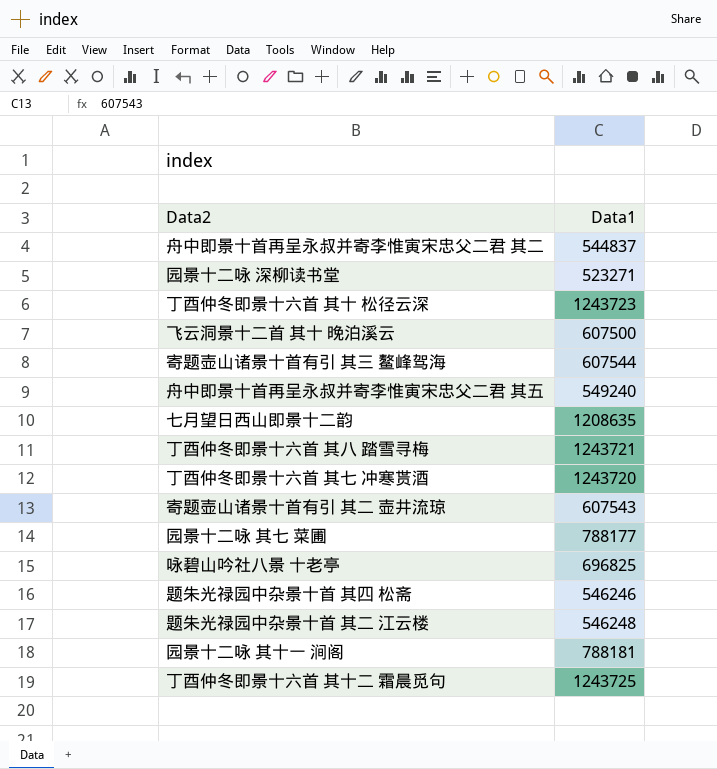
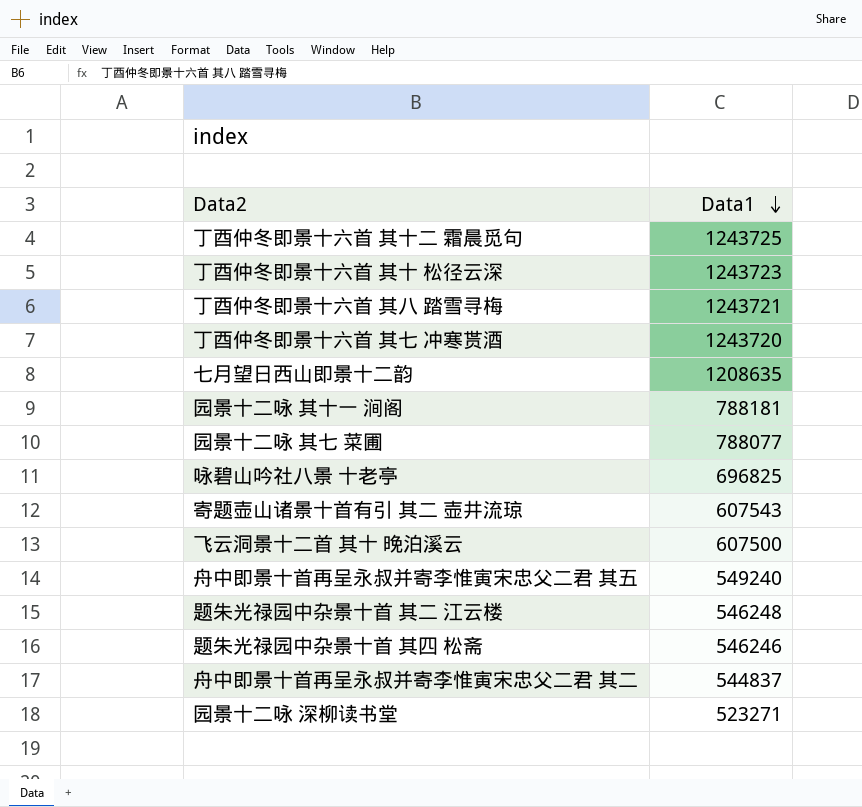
row order: none -> Data1 descending
row 寄题壶山诸景十首有引 其三 鳌峰驾海: 607544 -> none
园景十二咏 其七 菜圃 | Data1: 788177 -> 788077

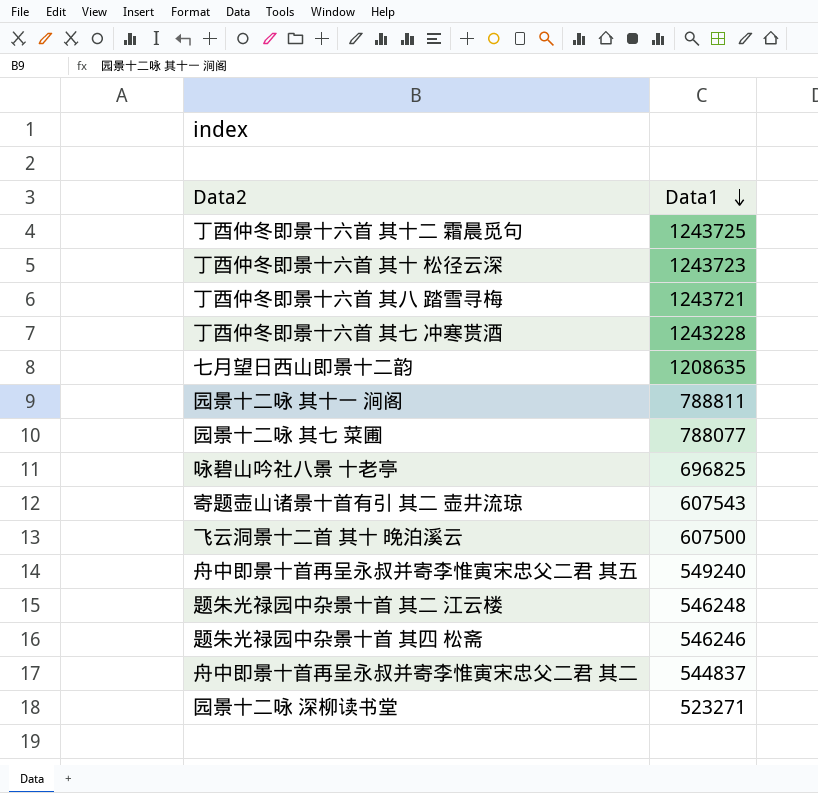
丁酉仲冬即景十六首 其七 冲寒贳酒 | Data1: 1243720 -> 1243228
园景十二咏 其十一 涧阁 | Data1: 788181 -> 788811

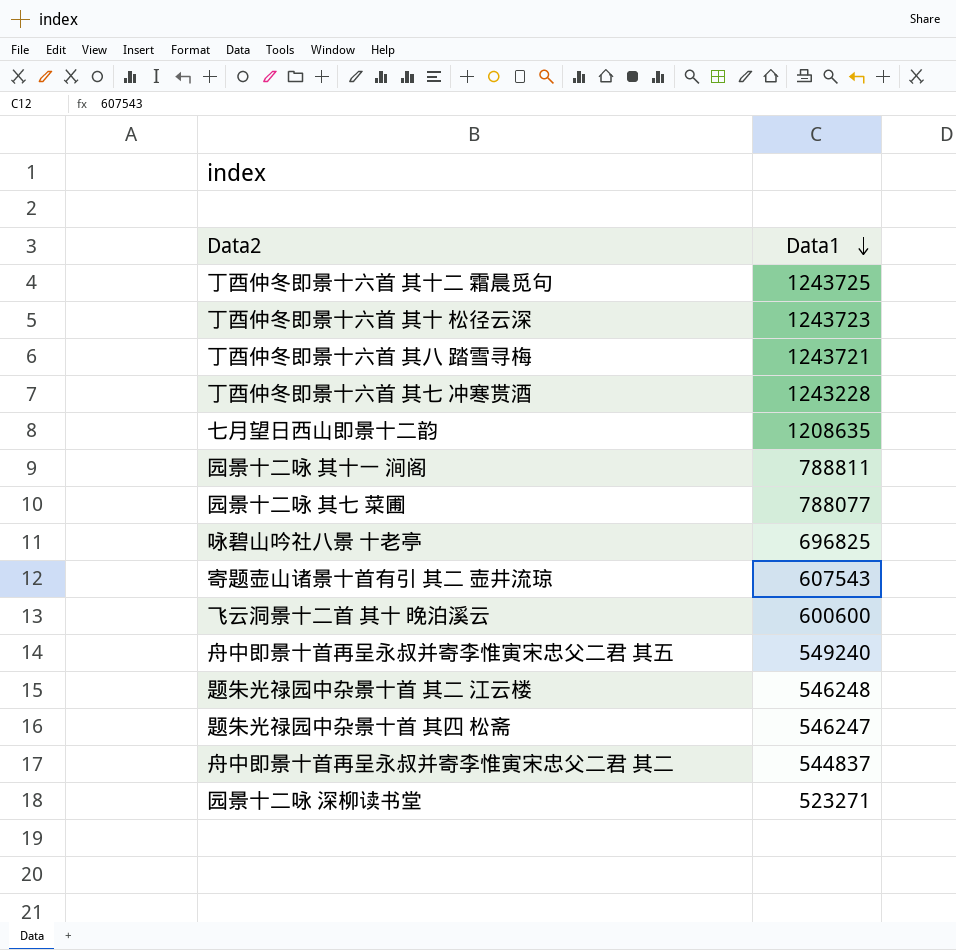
飞云洞景十二首 其十 晚泊溪云 | Data1: 607500 -> 600600
题朱光禄园中杂景十首 其四 松斋 | Data1: 546246 -> 546247

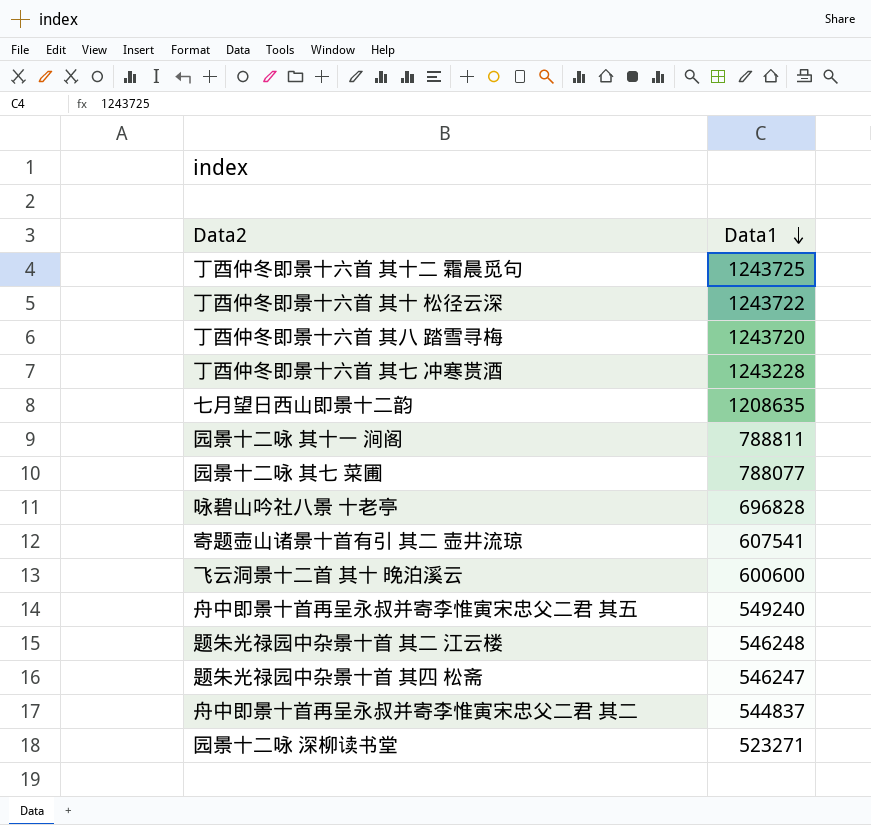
丁酉仲冬即景十六首 其十 松径云深 | Data1: 1243723 -> 1243722
丁酉仲冬即景十六首 其八 踏雪寻梅 | Data1: 1243721 -> 1243720
咏碧山吟社八景 十老亭 | Data1: 696825 -> 696828
寄题壶山诸景十首有引 其二 壶井流琼 | Data1: 607543 -> 607541

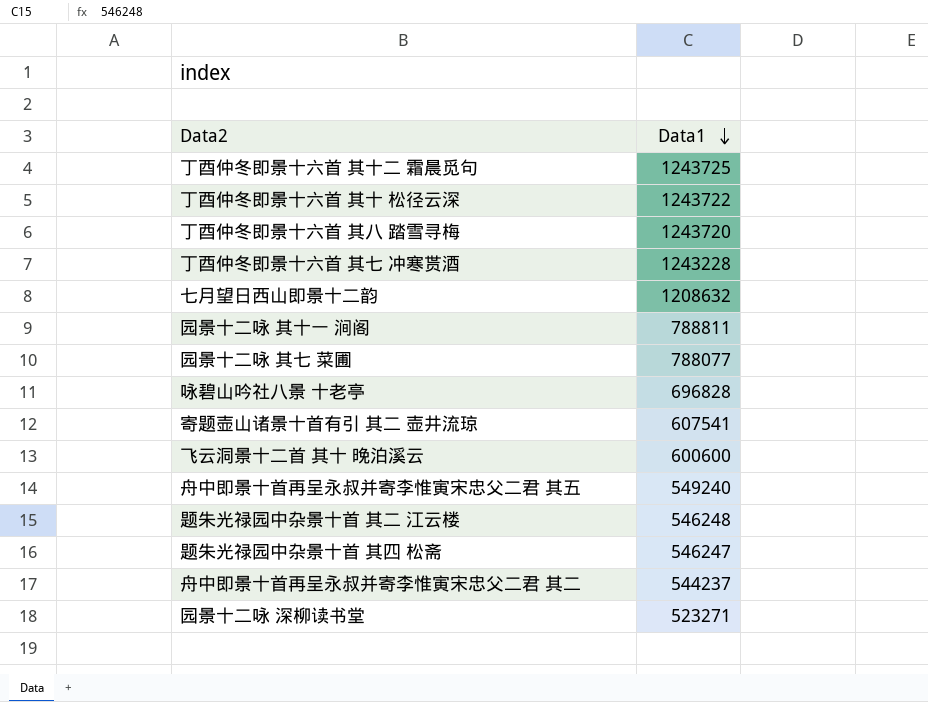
七月望日西山即景十二韵 | Data1: 1208635 -> 1208632
舟中即景十首再呈永叔并寄李惟寅宋忠父二君 其二 | Data1: 544837 -> 544237

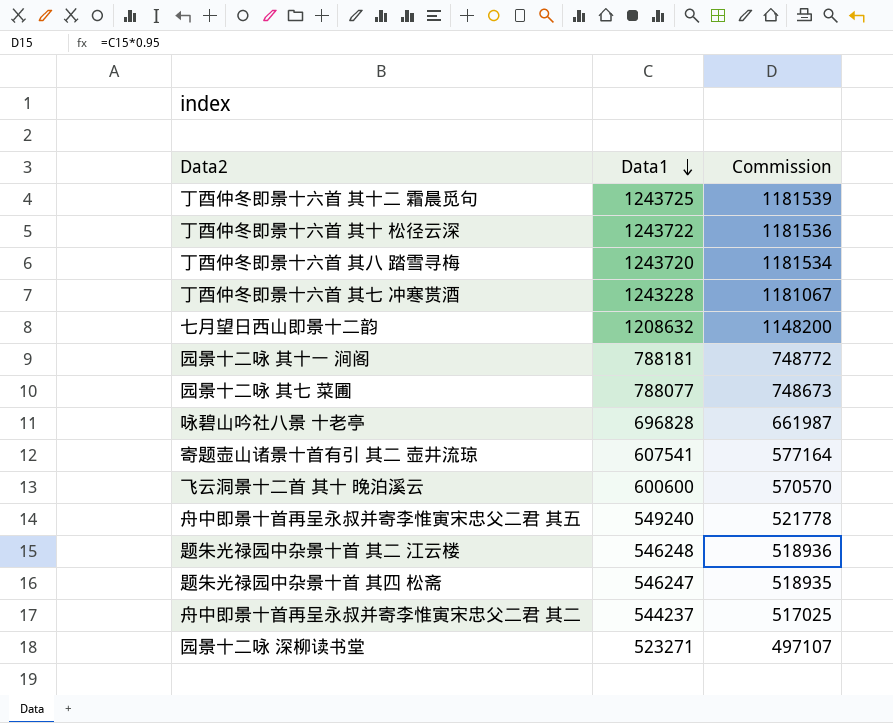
column Commission | formula: none -> [Data1] * 0.95
园景十二咏 其十一 涧阁 | Data1: 788811 -> 788181

